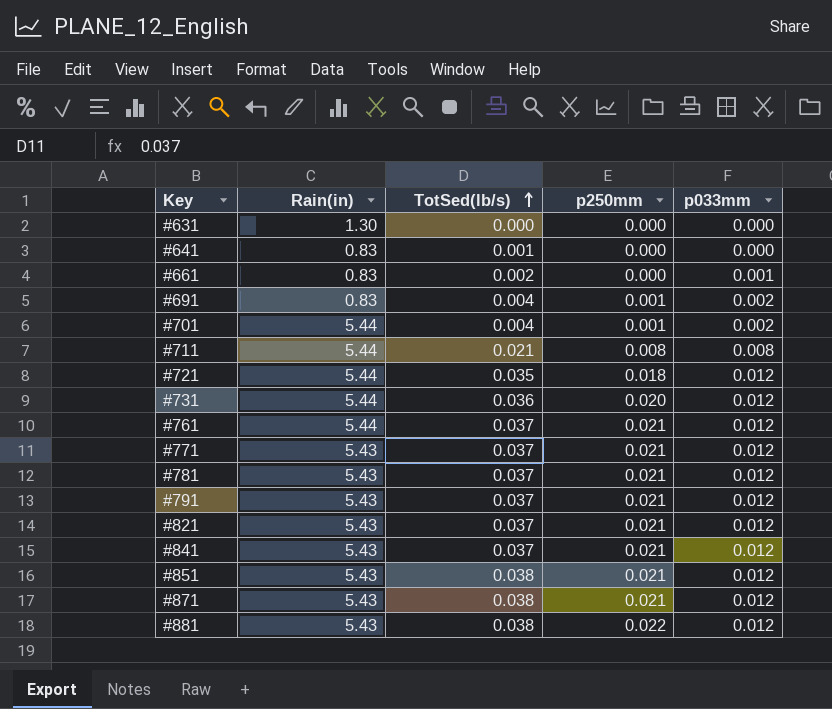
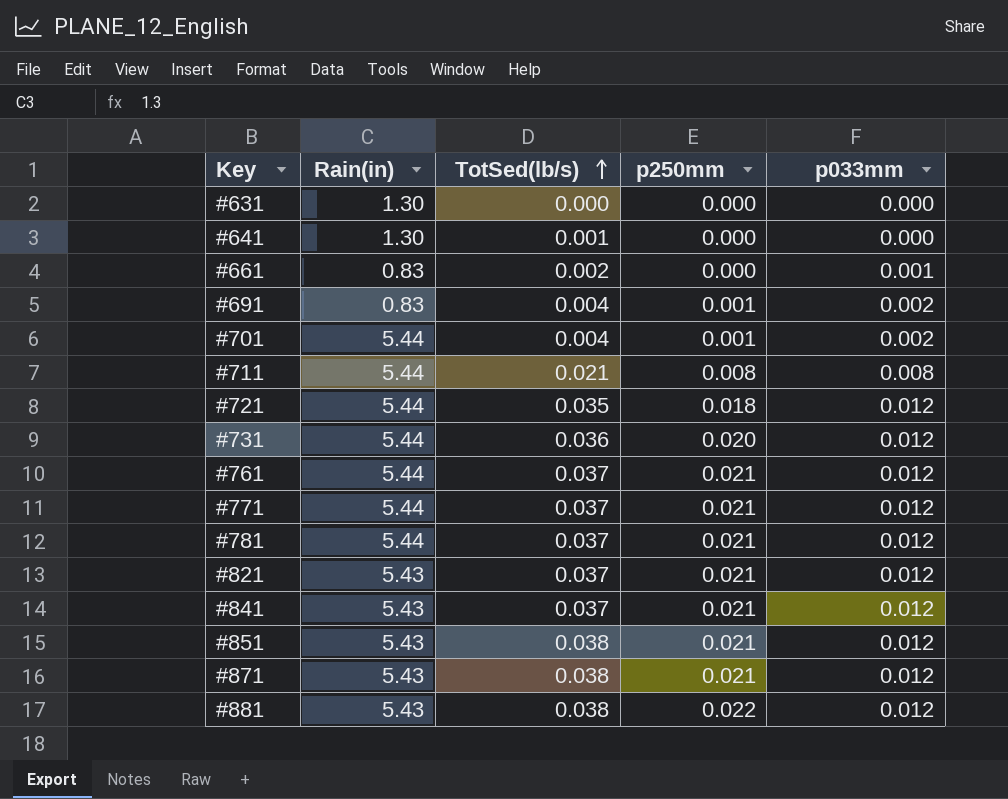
row #791: 5.43 | 0.037 | 0.021 | 0.012 -> none
#641 | Rain(in): 0.83 -> 1.30
#771 | Rain(in): 5.43 -> 5.44
#781 | Rain(in): 5.43 -> 5.44

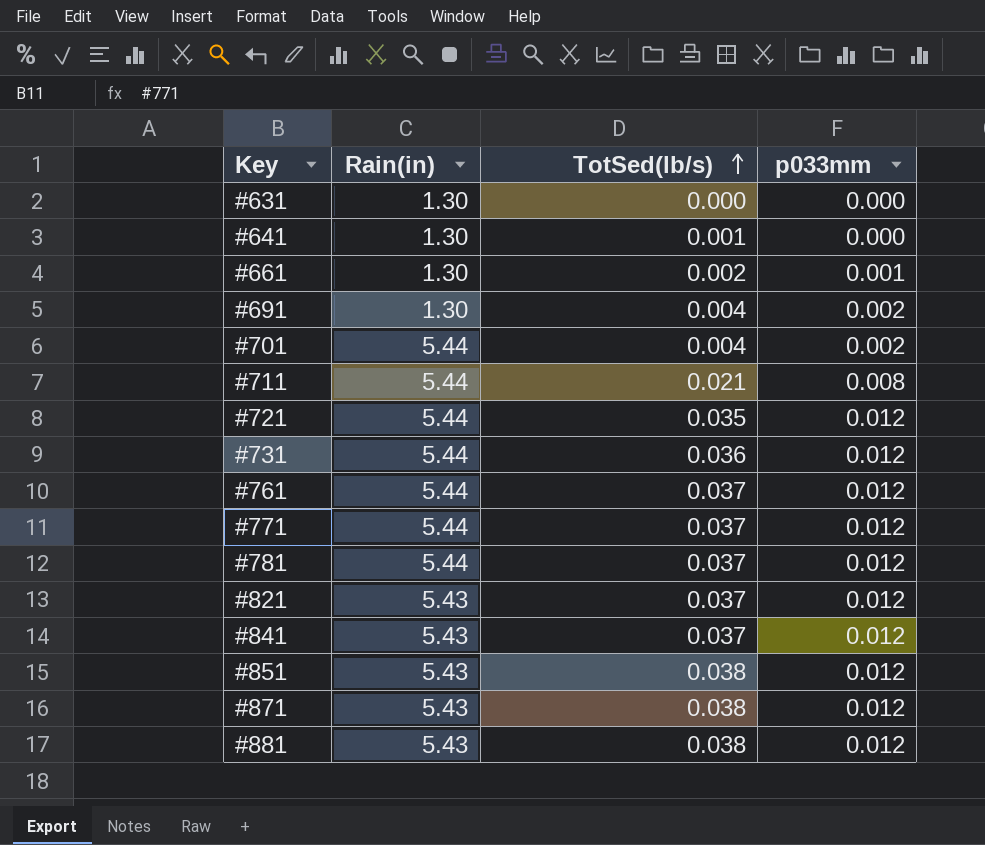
column p250mm | position: 4 -> none
#661 | Rain(in): 0.83 -> 1.30
#691 | Rain(in): 0.83 -> 1.30

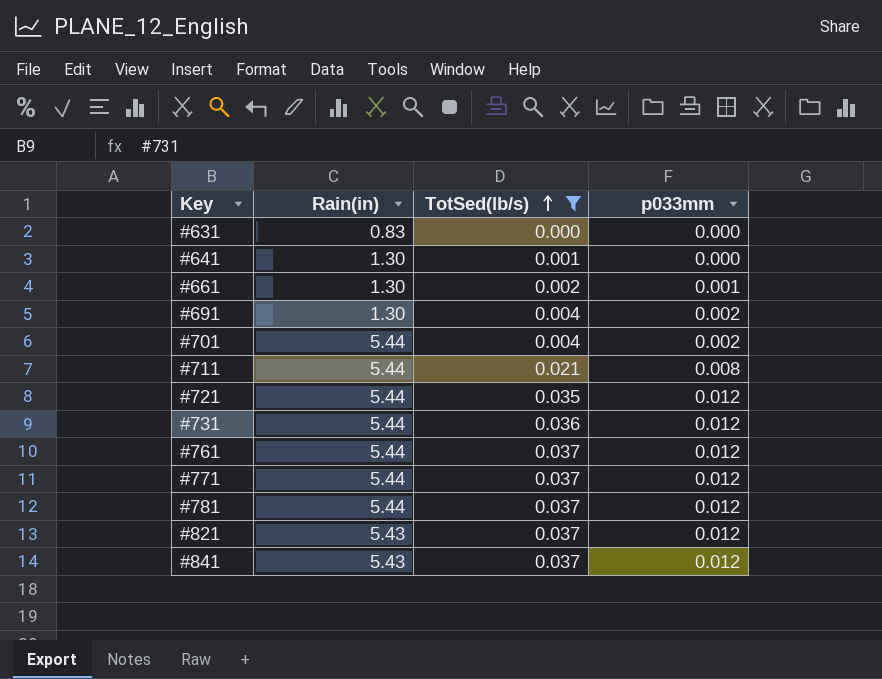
filter: none -> TotSed(lb/s) != 0.038
#631 | Rain(in): 1.30 -> 0.83

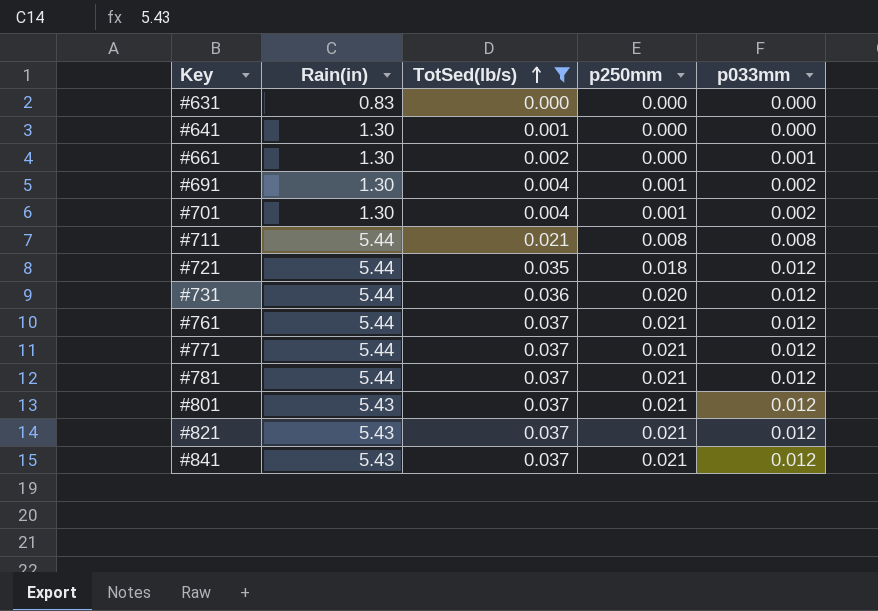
column p250mm | position: none -> 4
#701 | Rain(in): 5.44 -> 1.30
row #801: none -> 5.43 | 0.037 | 0.021 | 0.012

